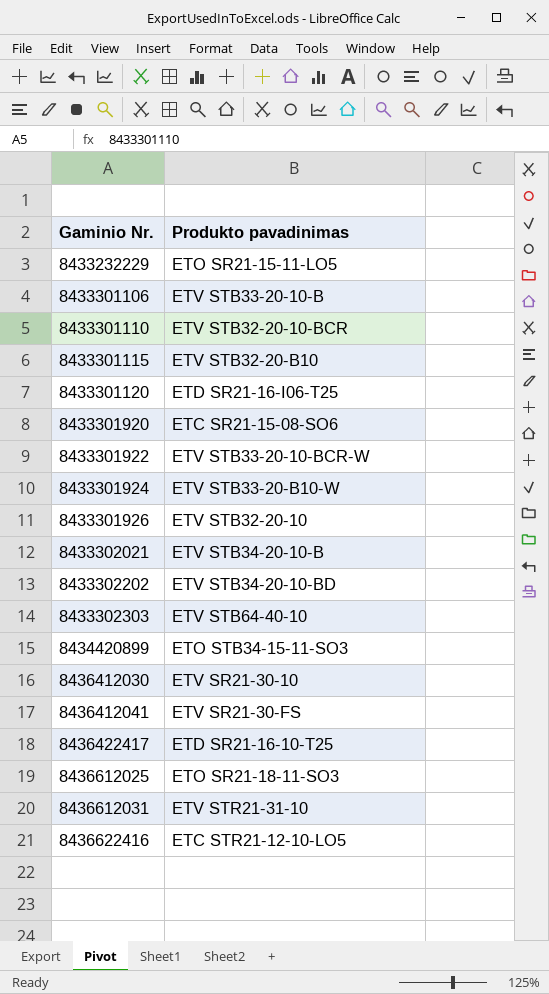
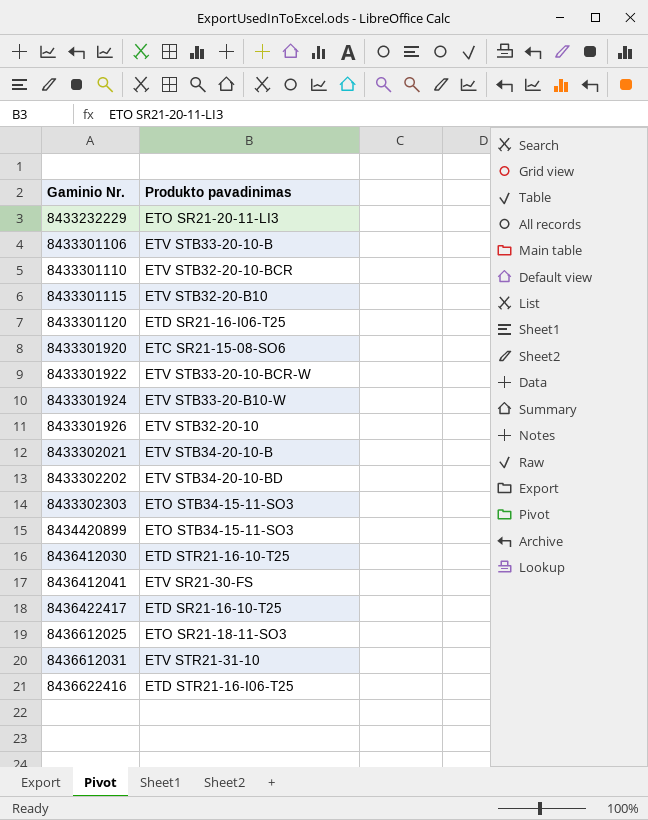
8433232229 | Produkto pavadinimas: ETO SR21-15-11-LO5 -> ETO SR21-20-11-LI3
8433302303 | Produkto pavadinimas: ETV STB64-40-10 -> ETO STB34-15-11-SO3
8436412030 | Produkto pavadinimas: ETV SR21-30-10 -> ETD STR21-16-10-T25
8436622416 | Produkto pavadinimas: ETC STR21-12-10-LO5 -> ETD STR21-16-I06-T25

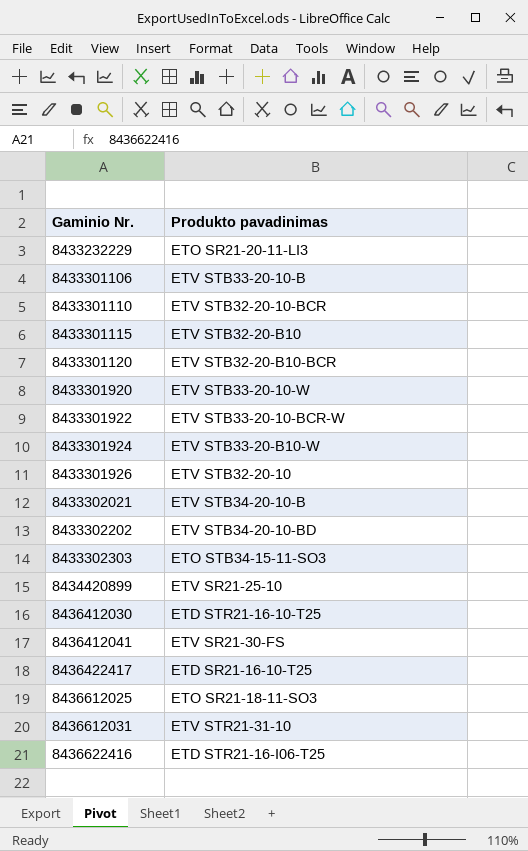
8433301120 | Produkto pavadinimas: ETD SR21-16-I06-T25 -> ETV STB32-20-B10-BCR
8433301920 | Produkto pavadinimas: ETC SR21-15-08-SO6 -> ETV STB33-20-10-W
8434420899 | Produkto pavadinimas: ETO STB34-15-11-SO3 -> ETV SR21-25-10

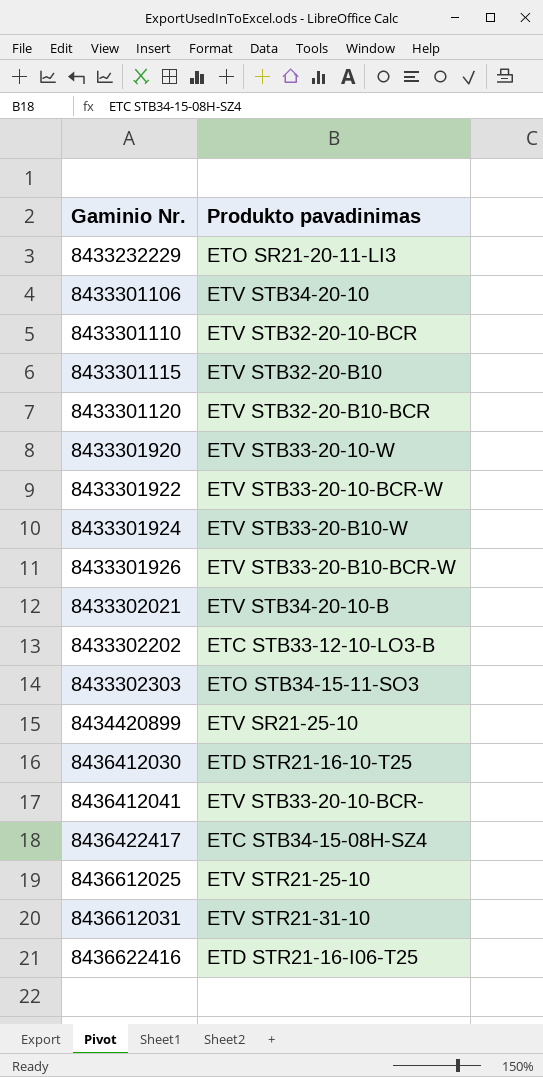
8433301106 | Produkto pavadinimas: ETV STB33-20-10-B -> ETV STB34-20-10
8433301926 | Produkto pavadinimas: ETV STB32-20-10 -> ETV STB33-20-B10-BCR-W
8433302202 | Produkto pavadinimas: ETV STB34-20-10-BD -> ETC STB33-12-10-LO3-B
8436412041 | Produkto pavadinimas: ETV SR21-30-FS -> ETV STB33-20-10-BCR-
8436422417 | Produkto pavadinimas: ETD SR21-16-10-T25 -> ETC STB34-15-08H-SZ4
8436612025 | Produkto pavadinimas: ETO SR21-18-11-SO3 -> ETV STR21-25-10

